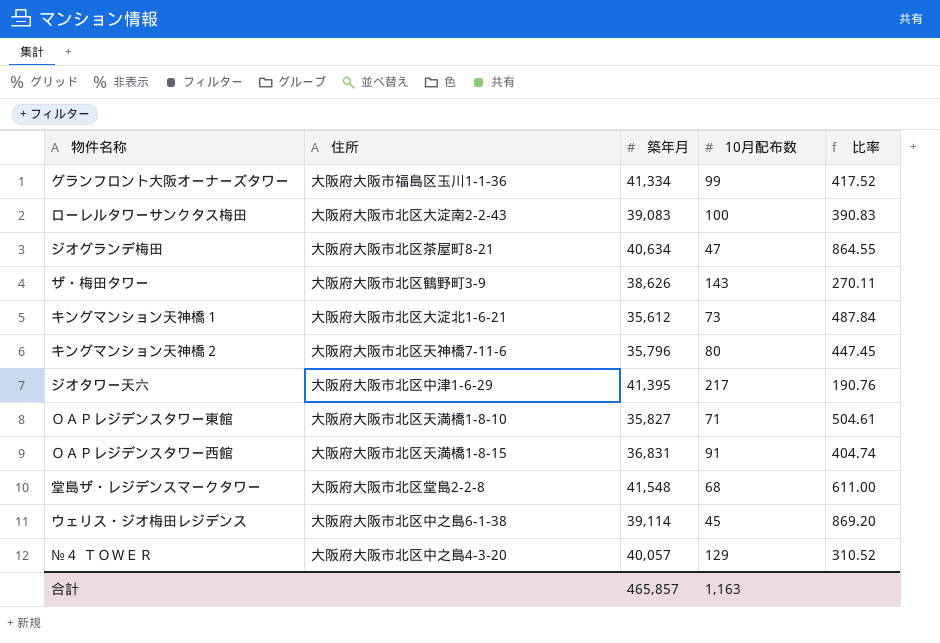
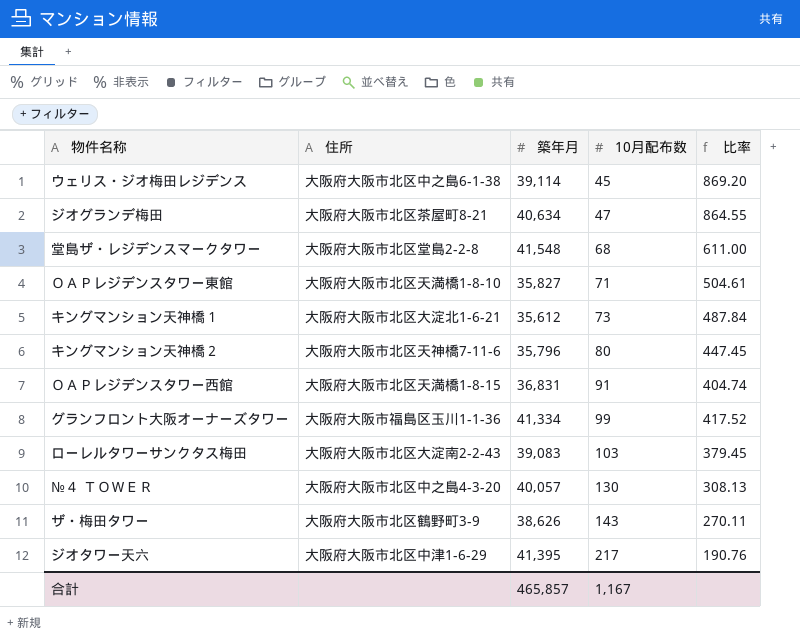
row order: none -> 10月配布数 ascending
ローレルタワーサンクタス梅田 | 10月配布数: 100 -> 103
ローレルタワーサンクタス梅田 | 比率: 390.83 -> 379.45
№４ ＴＯＷＥＲ | 10月配布数: 129 -> 130
№４ ＴＯＷＥＲ | 比率: 310.52 -> 308.13
合計 | 10月配布数: 1,163 -> 1,167

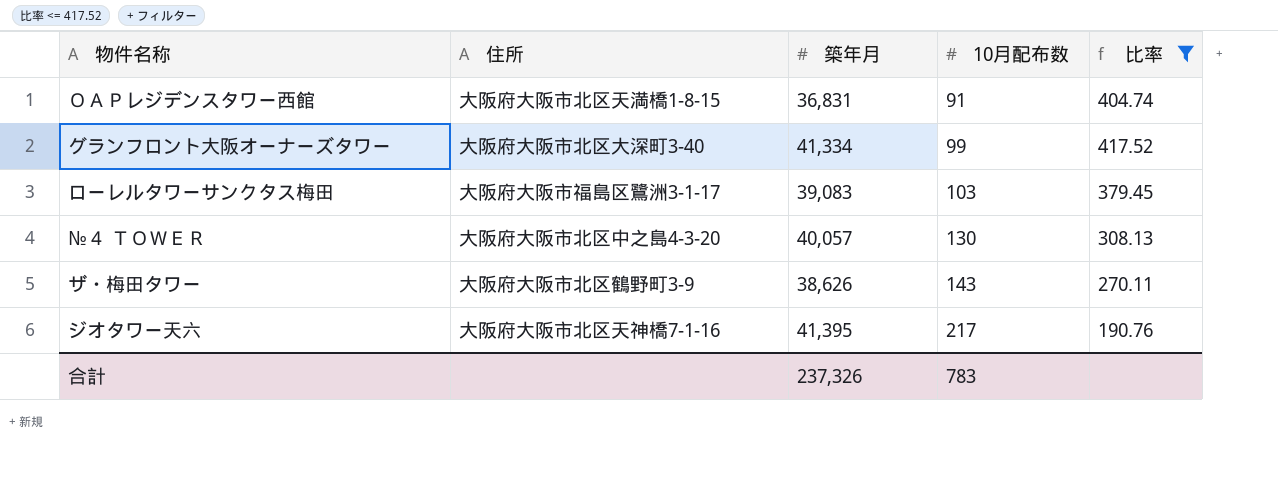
filter: none -> 比率 <= 417.52
グランフロント大阪オーナーズタワー | 住所: 大阪府大阪市福島区玉川1-1-36 -> 大阪府大阪市北区大深町3-40
ローレルタワーサンクタス梅田 | 住所: 大阪府大阪市北区大淀南2-2-43 -> 大阪府大阪市福島区鷺洲3-1-17
ジオタワー天六 | 住所: 大阪府大阪市北区中津1-6-29 -> 大阪府大阪市北区天神橋7-1-16
合計 | 築年月: 465,857 -> 237,326
合計 | 10月配布数: 1,167 -> 783

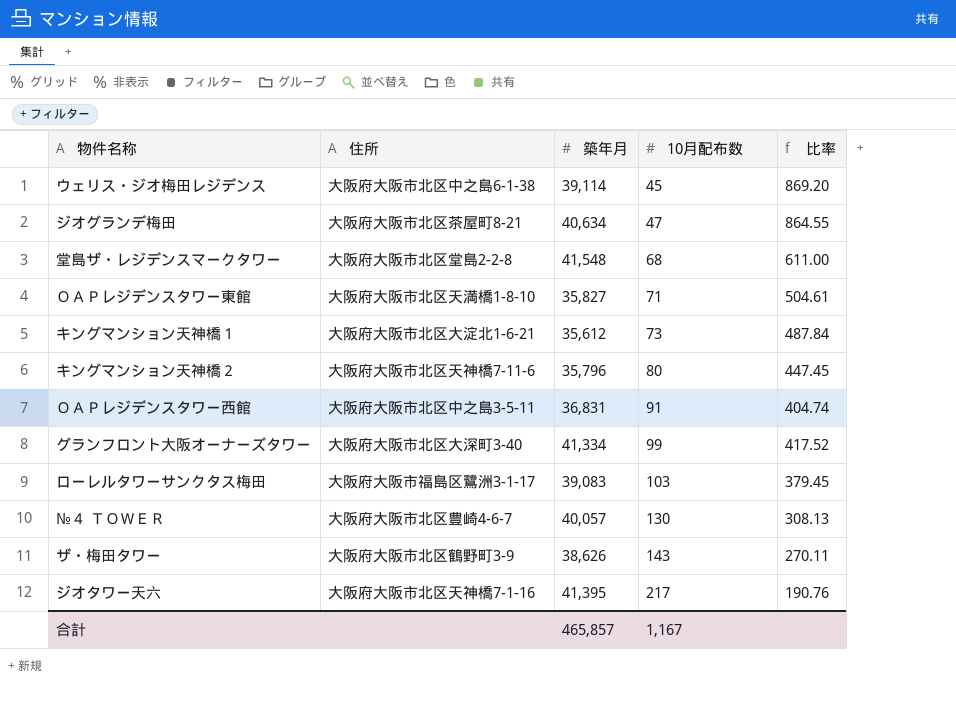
filter: 比率 <= 417.52 -> none
ＯＡＰレジデンスタワー西館 | 住所: 大阪府大阪市北区天満橋1-8-15 -> 大阪府大阪市北区中之島3-5-11
№４ ＴＯＷＥＲ | 住所: 大阪府大阪市北区中之島4-3-20 -> 大阪府大阪市北区豊崎4-6-7
合計 | 築年月: 237,326 -> 465,857
合計 | 10月配布数: 783 -> 1,167

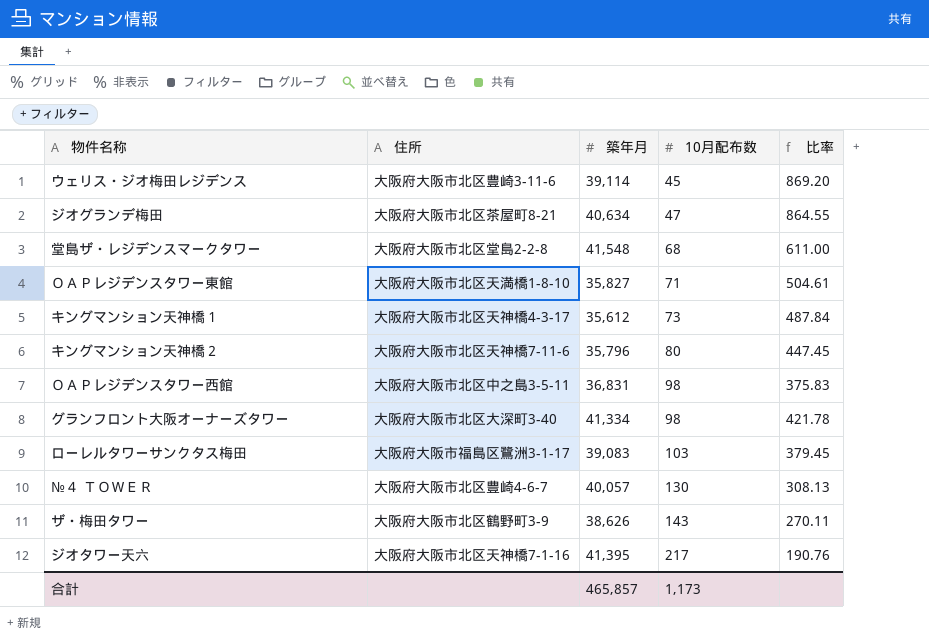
ウェリス・ジオ梅田レジデンス | 住所: 大阪府大阪市北区中之島6-1-38 -> 大阪府大阪市北区豊崎3-11-6
キングマンション天神橋１ | 住所: 大阪府大阪市北区大淀北1-6-21 -> 大阪府大阪市北区天神橋4-3-17
ＯＡＰレジデンスタワー西館 | 10月配布数: 91 -> 98
ＯＡＰレジデンスタワー西館 | 比率: 404.74 -> 375.83
グランフロント大阪オーナーズタワー | 10月配布数: 99 -> 98
グランフロント大阪オーナーズタワー | 比率: 417.52 -> 421.78
合計 | 10月配布数: 1,167 -> 1,173

